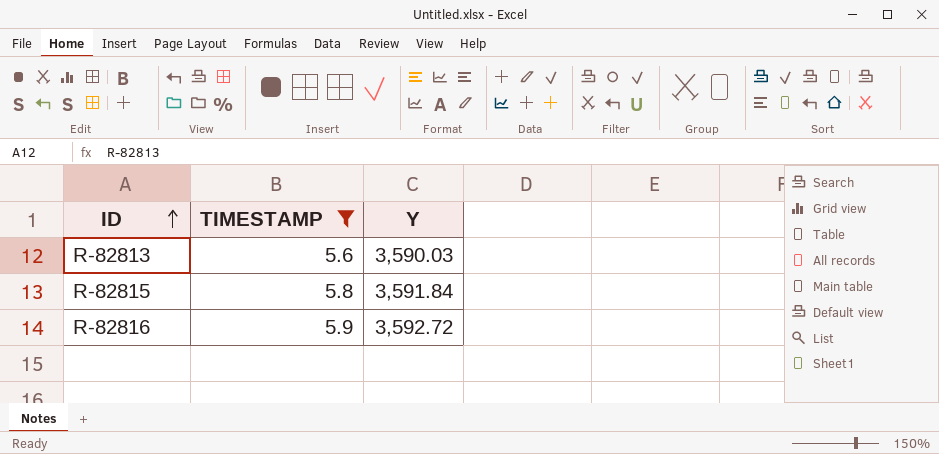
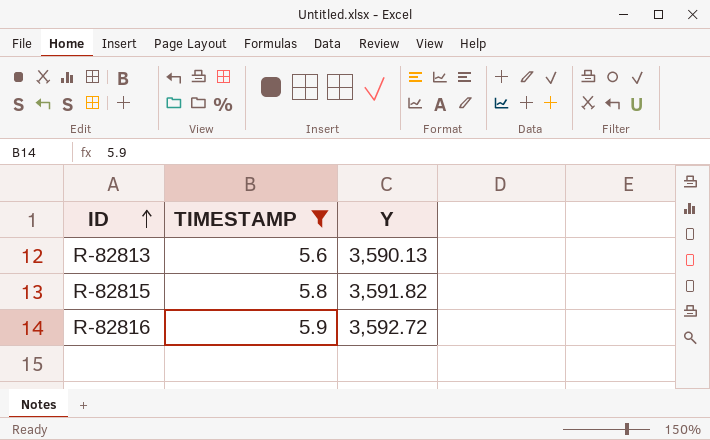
R-82813 | Y: 3,590.03 -> 3,590.13
R-82815 | Y: 3,591.84 -> 3,591.82

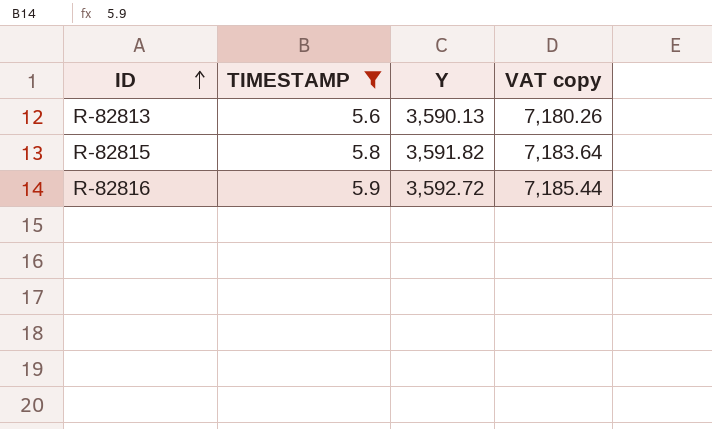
column VAT copy | formula: none -> [Y] * 2

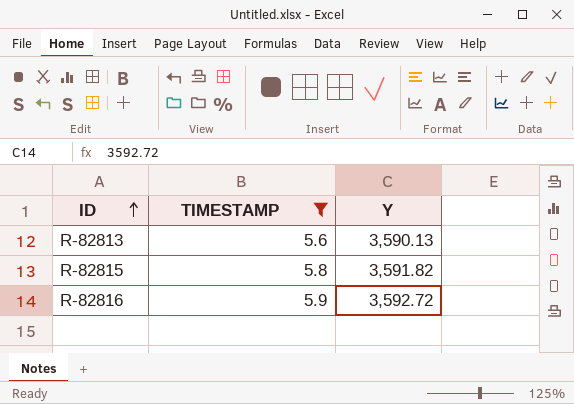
column VAT copy | formula: [Y] * 2 -> none

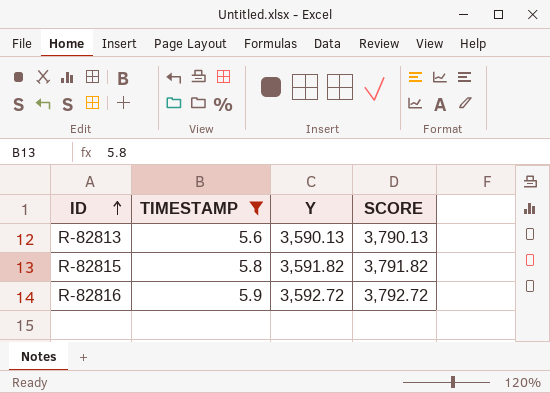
column SCORE | formula: none -> [Y] + 200

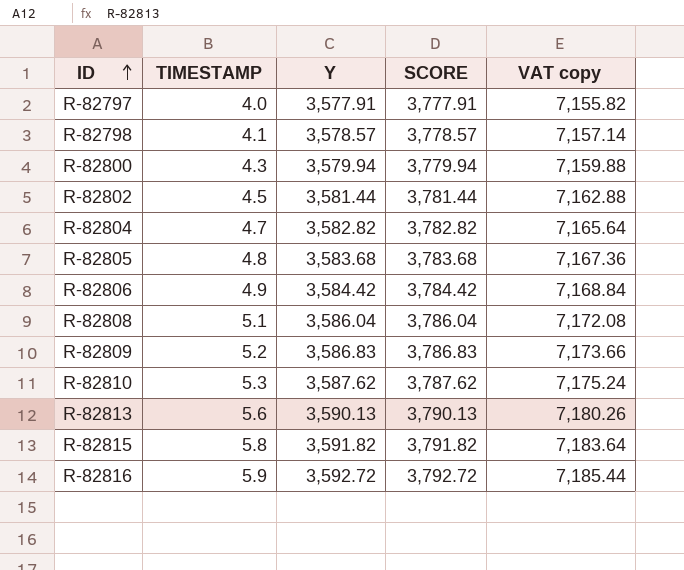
filter: TIMESTAMP >= 5.6 -> none
column VAT copy | formula: none -> [Y] * 2

